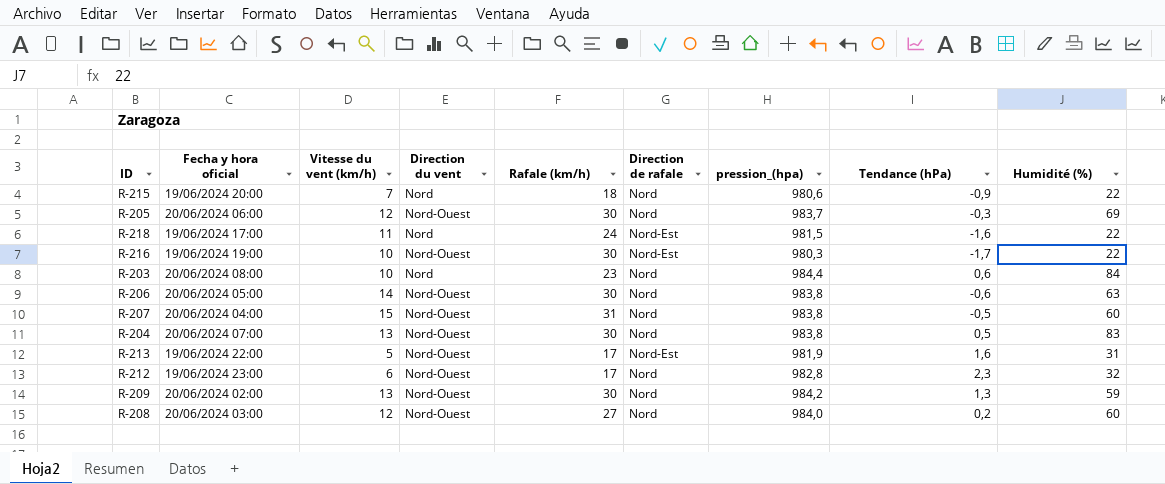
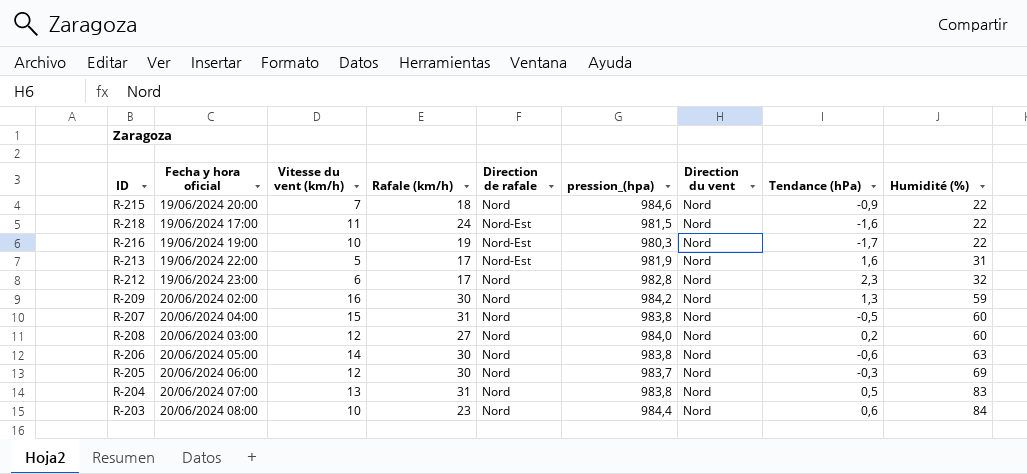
row order: none -> Humidité (%) ascending
column Direction du vent | position: 4 -> 7
R-215 | pression_(hpa): 980,6 -> 984,6
R-216 | Rafale (km/h): 30 -> 19
R-216 | Direction du vent: Nord-Ouest -> Nord
R-213 | Direction du vent: Nord-Ouest -> Nord
R-212 | Direction du vent: Nord-Ouest -> Nord
R-209 | Vitesse du vent (km/h): 13 -> 16
R-209 | Direction du vent: Nord-Ouest -> Nord
R-207 | Direction du vent: Nord-Ouest -> Nord
R-208 | Direction du vent: Nord-Ouest -> Nord
R-206 | Direction du vent: Nord-Ouest -> Nord
R-205 | Direction du vent: Nord-Ouest -> Nord
R-204 | Rafale (km/h): 30 -> 31
R-204 | Direction du vent: Nord-Ouest -> Nord

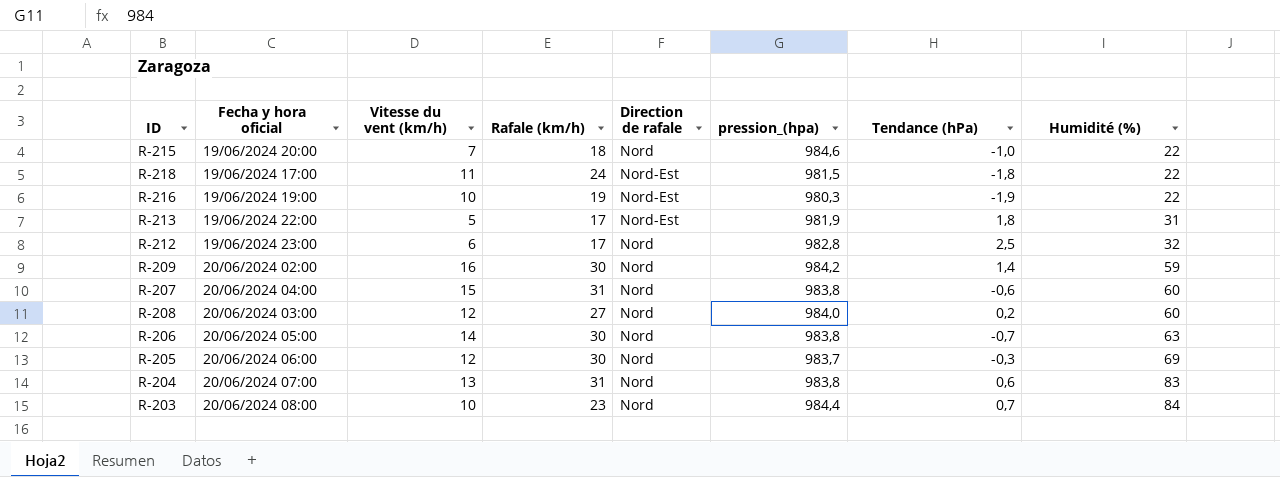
column Direction du vent | position: 7 -> none
R-215 | Tendance (hPa): -0,9 -> -1,0
R-218 | Tendance (hPa): -1,6 -> -1,8
R-216 | Tendance (hPa): -1,7 -> -1,9
R-213 | Tendance (hPa): 1,6 -> 1,8
R-212 | Tendance (hPa): 2,3 -> 2,5
R-209 | Tendance (hPa): 1,3 -> 1,4
R-207 | Tendance (hPa): -0,5 -> -0,6
R-206 | Tendance (hPa): -0,6 -> -0,7
R-204 | Tendance (hPa): 0,5 -> 0,6
R-203 | Tendance (hPa): 0,6 -> 0,7

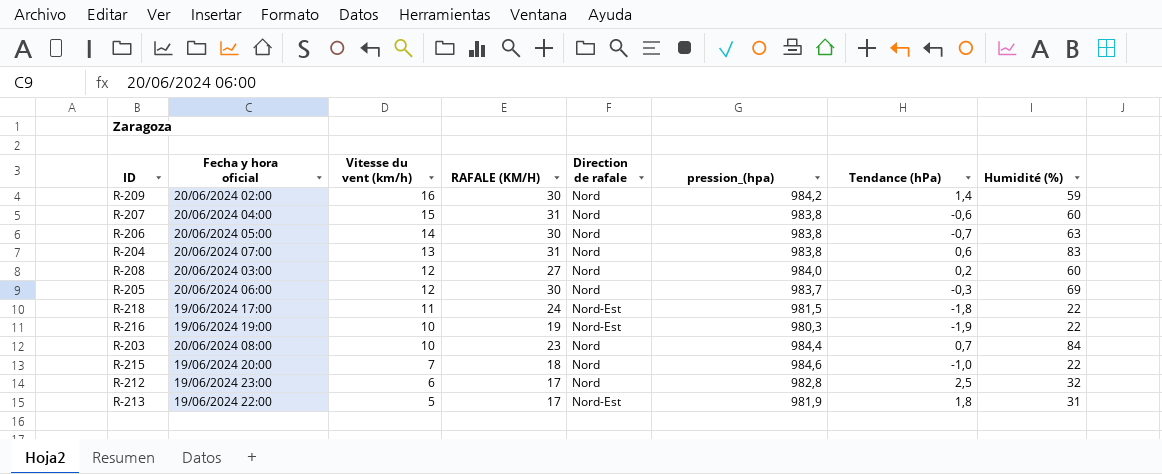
row order: Humidité (%) ascending -> Vitesse du vent (km/h) descending
column name: Rafale (km/h) -> RAFALE (KM/H)

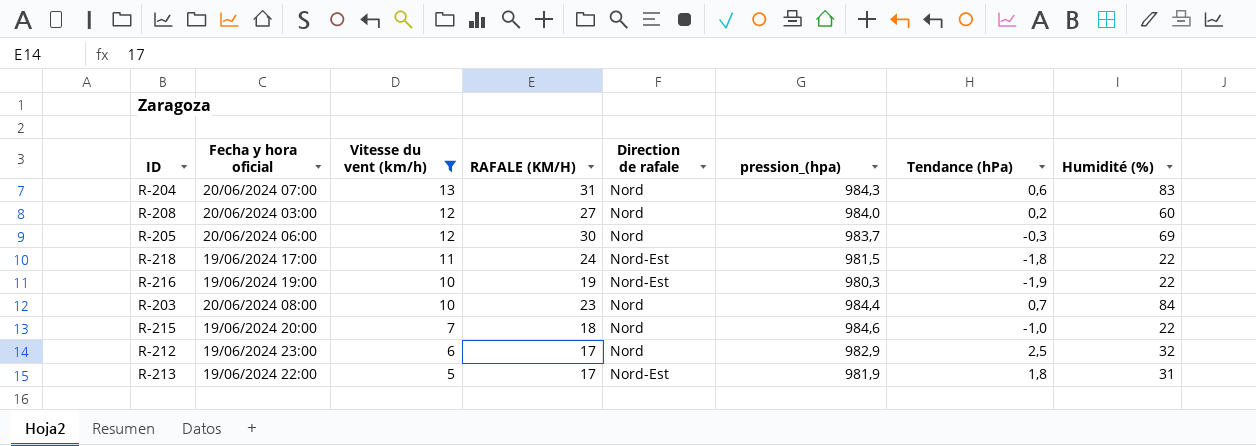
filter: none -> Vitesse du vent (km/h) <= 13
R-204 | pression_(hpa): 983,8 -> 984,3
R-212 | pression_(hpa): 982,8 -> 982,9

